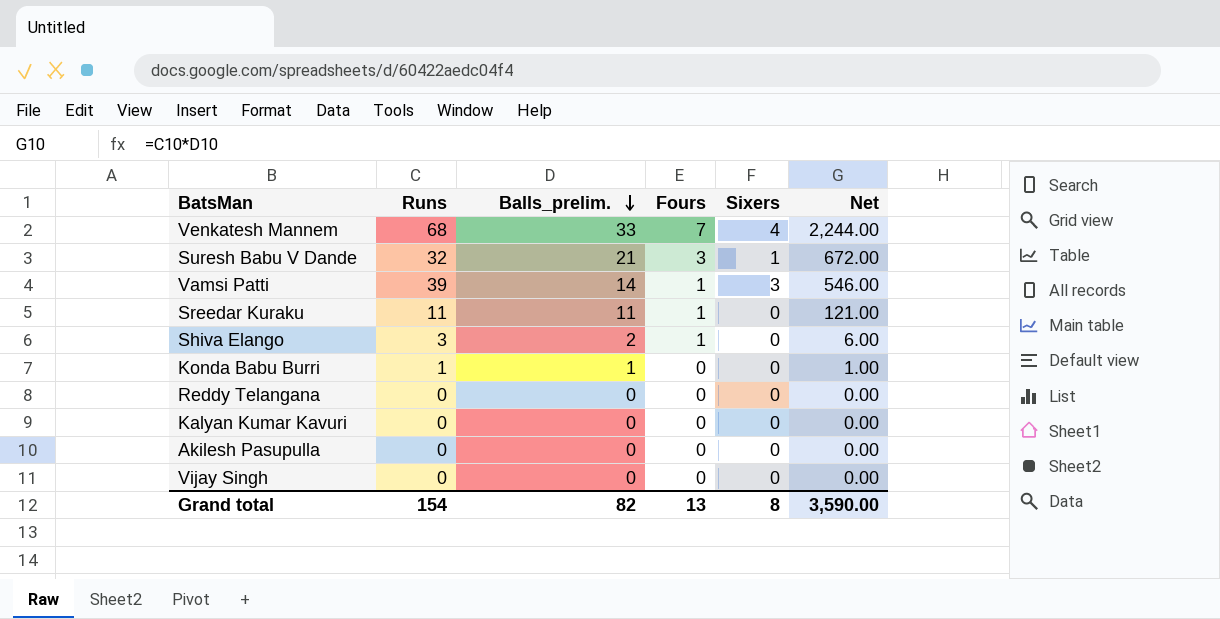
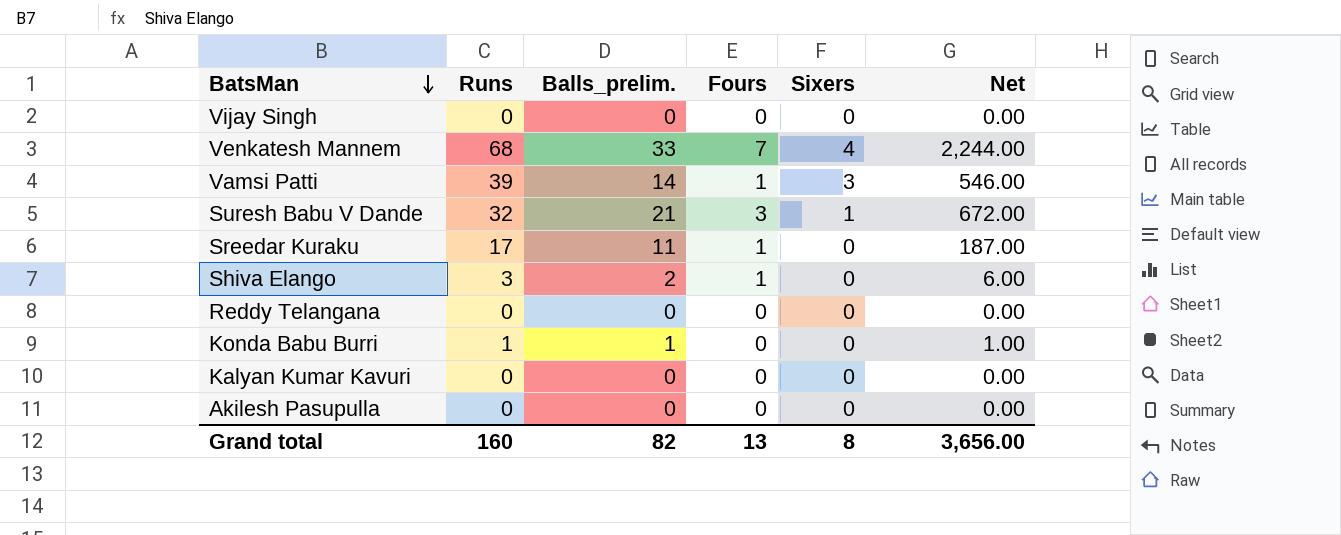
row order: Balls_prelim. descending -> BatsMan descending
Sreedar Kuraku | Runs: 11 -> 17
Sreedar Kuraku | Net: 121.00 -> 187.00
Grand total | Runs: 154 -> 160
Grand total | Net: 3,590.00 -> 3,656.00

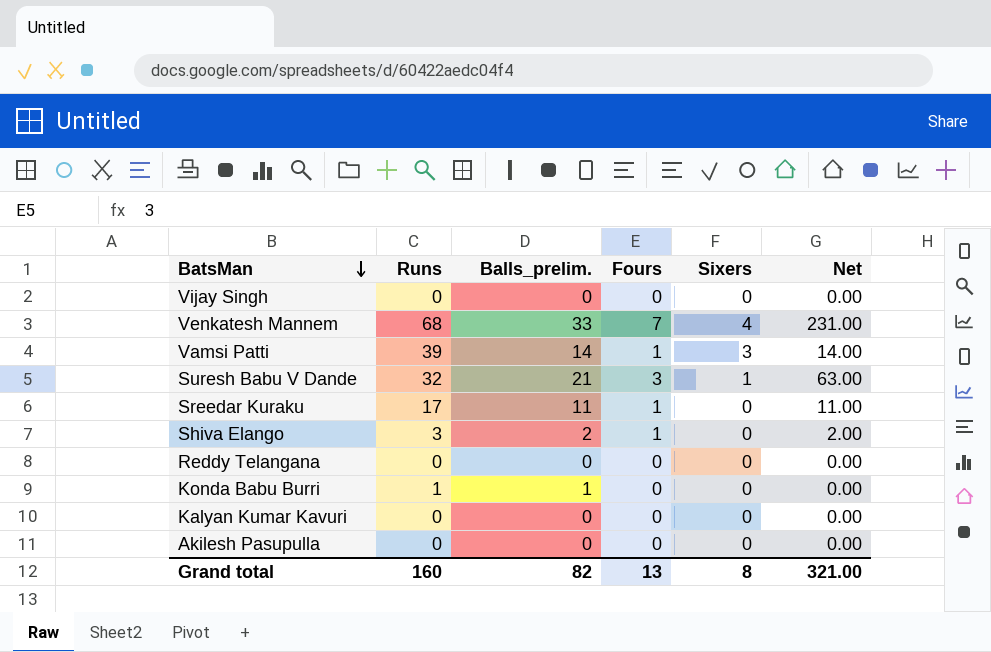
column Net | formula: [Runs] * [Balls_prelim.] -> [Balls_prelim.] * [Fours]
Grand total | Net: 3,656.00 -> 321.00

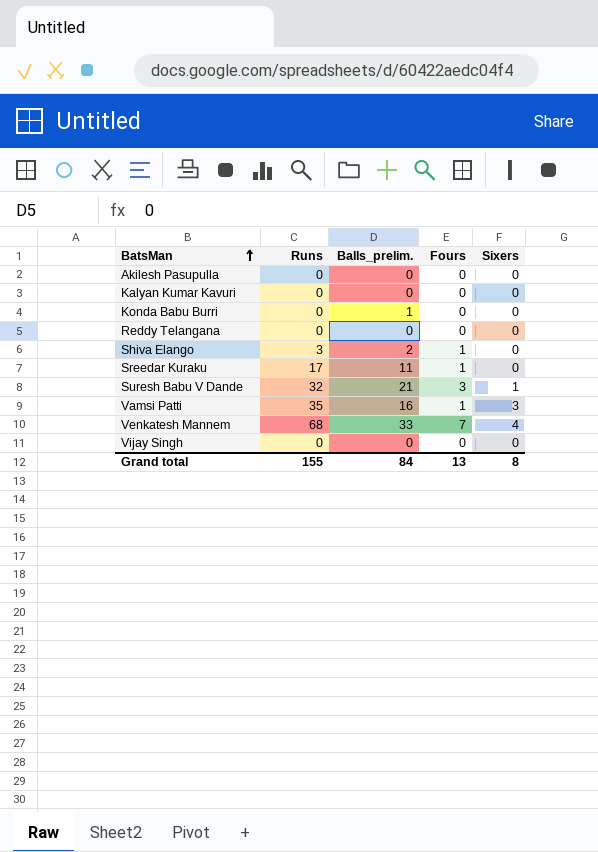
row order: BatsMan descending -> BatsMan ascending
column Net | formula: [Balls_prelim.] * [Fours] -> none
Konda Babu Burri | Runs: 1 -> 0
Vamsi Patti | Runs: 39 -> 35
Vamsi Patti | Balls_prelim.: 14 -> 16
Grand total | Runs: 160 -> 155
Grand total | Balls_prelim.: 82 -> 84

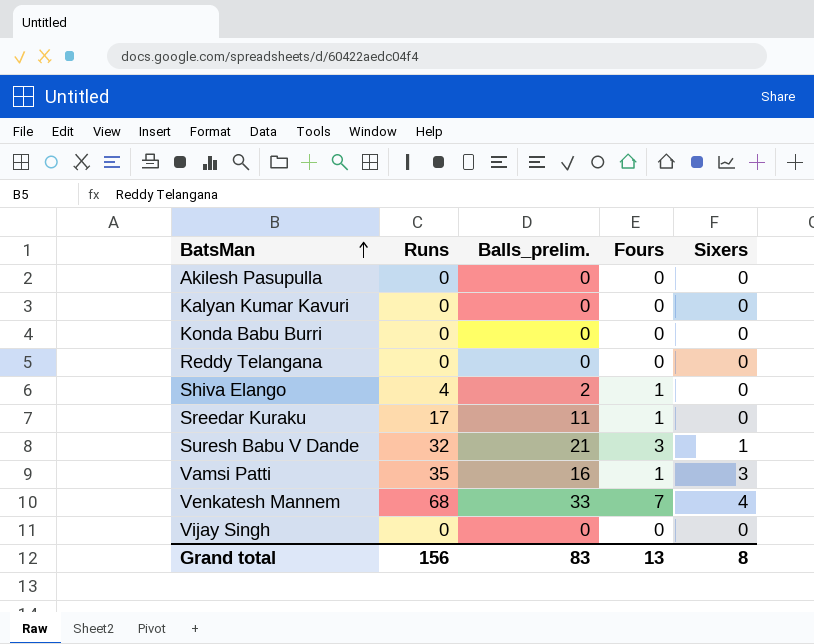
Konda Babu Burri | Balls_prelim.: 1 -> 0
Shiva Elango | Runs: 3 -> 4
Grand total | Runs: 155 -> 156
Grand total | Balls_prelim.: 84 -> 83

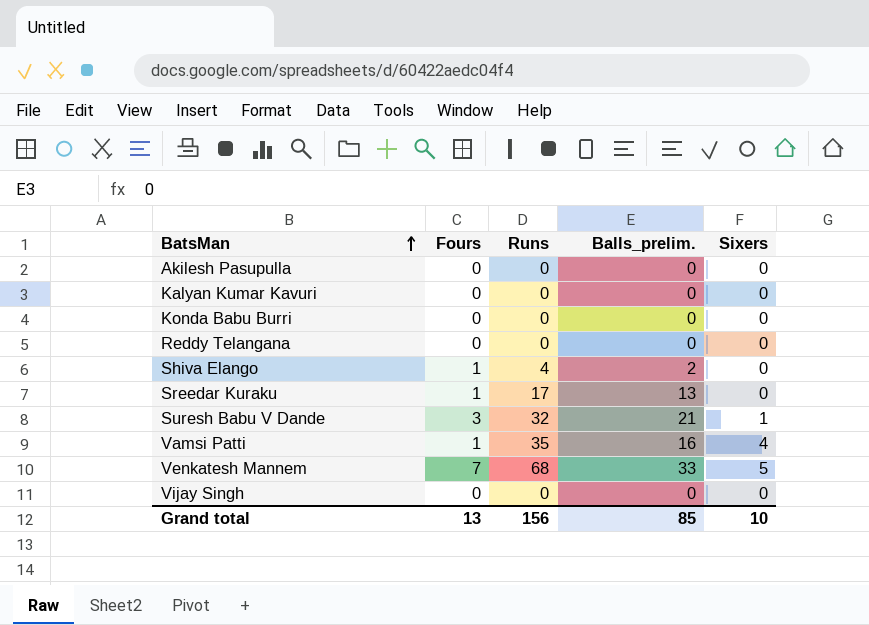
column Fours | position: 4 -> 2
Sreedar Kuraku | Balls_prelim.: 11 -> 13
Vamsi Patti | Sixers: 3 -> 4
Venkatesh Mannem | Sixers: 4 -> 5
Grand total | Balls_prelim.: 83 -> 85
Grand total | Sixers: 8 -> 10

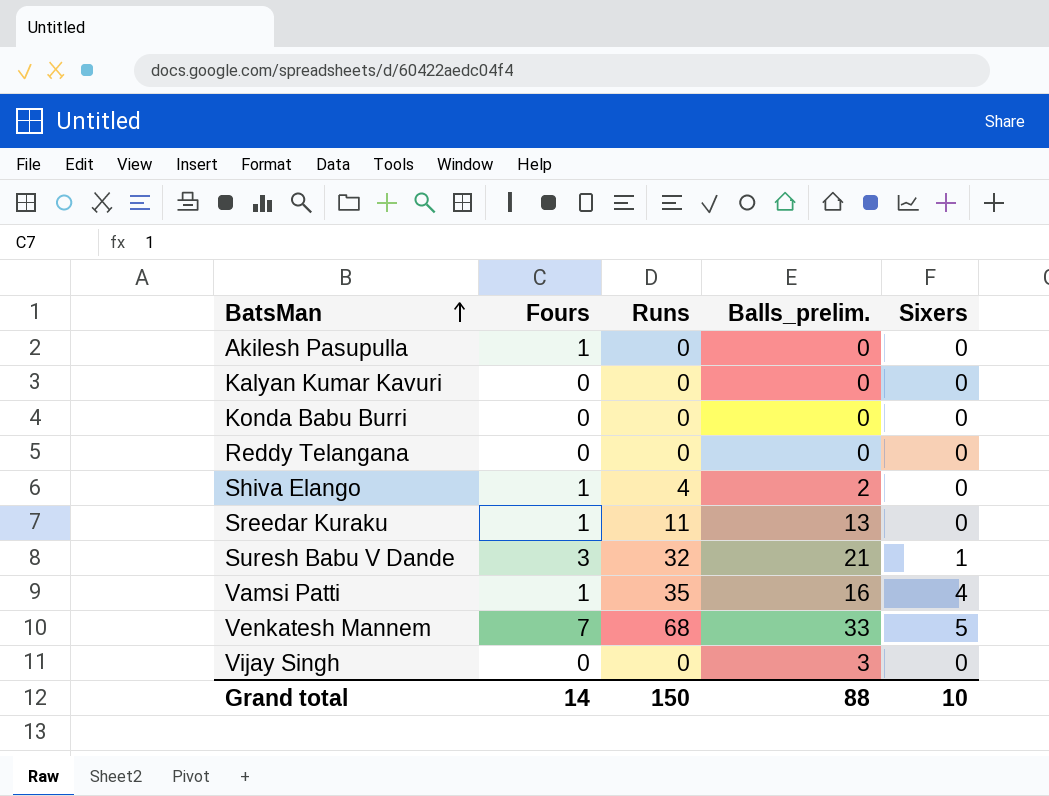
Akilesh Pasupulla | Fours: 0 -> 1
Sreedar Kuraku | Runs: 17 -> 11
Vijay Singh | Balls_prelim.: 0 -> 3
Grand total | Fours: 13 -> 14
Grand total | Runs: 156 -> 150
Grand total | Balls_prelim.: 85 -> 88

